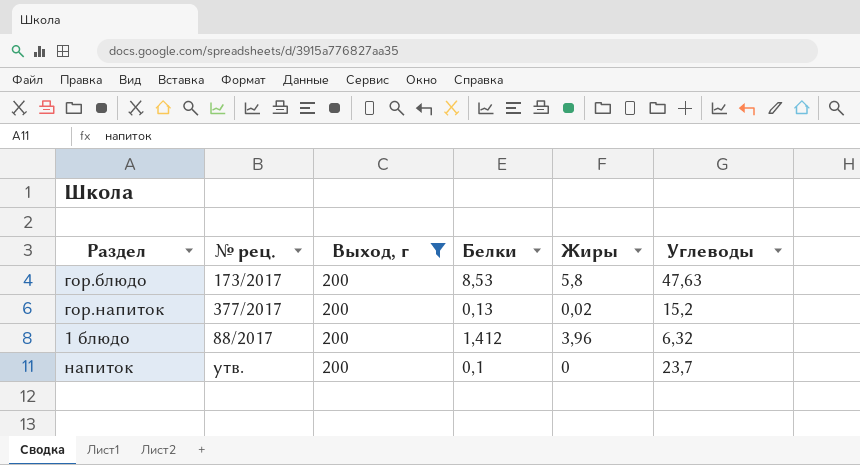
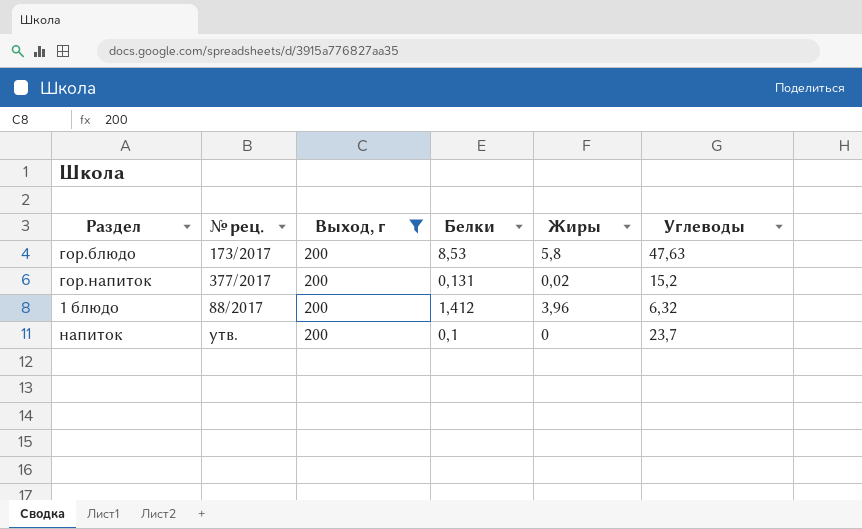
гор.напиток | Белки: 0,13 -> 0,131

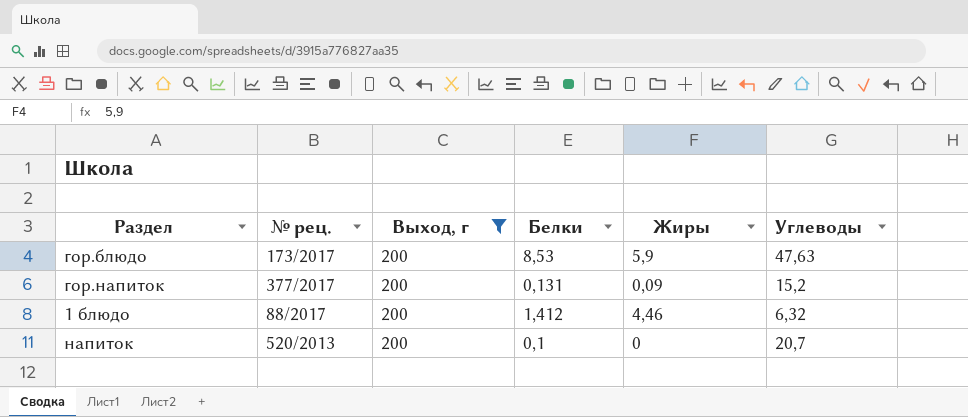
гор.блюдо | Жиры: 5,8 -> 5,9
гор.напиток | Жиры: 0,02 -> 0,09
1 блюдо | Жиры: 3,96 -> 4,46
напиток | № рец.: утв. -> 520/2013
напиток | Углеводы: 23,7 -> 20,7

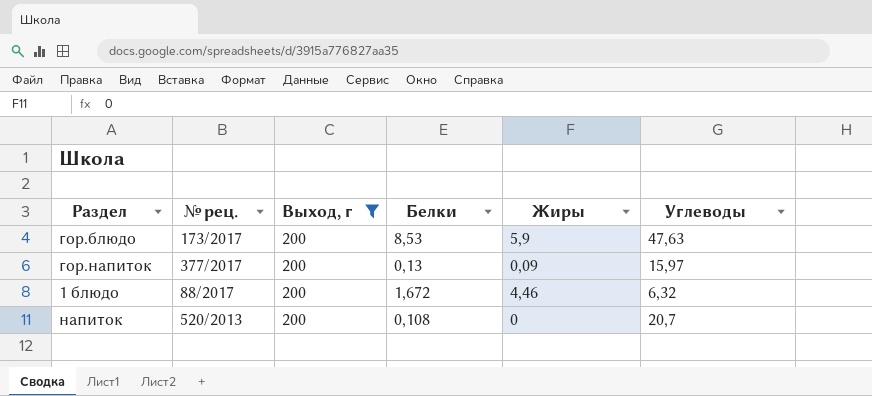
гор.напиток | Белки: 0,131 -> 0,13
гор.напиток | Углеводы: 15,2 -> 15,97
1 блюдо | Белки: 1,412 -> 1,672
напиток | Белки: 0,1 -> 0,108

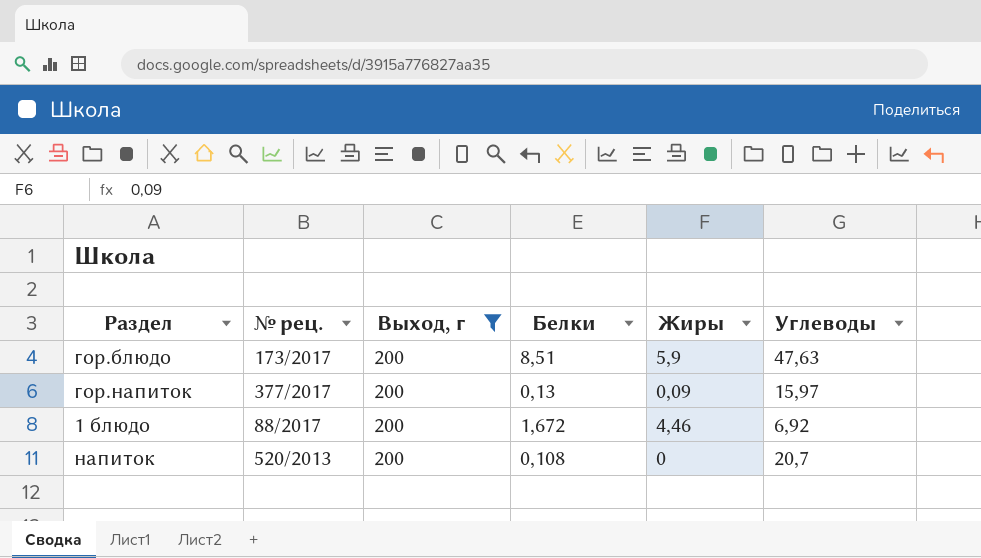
гор.блюдо | Белки: 8,53 -> 8,51
1 блюдо | Углеводы: 6,32 -> 6,92

